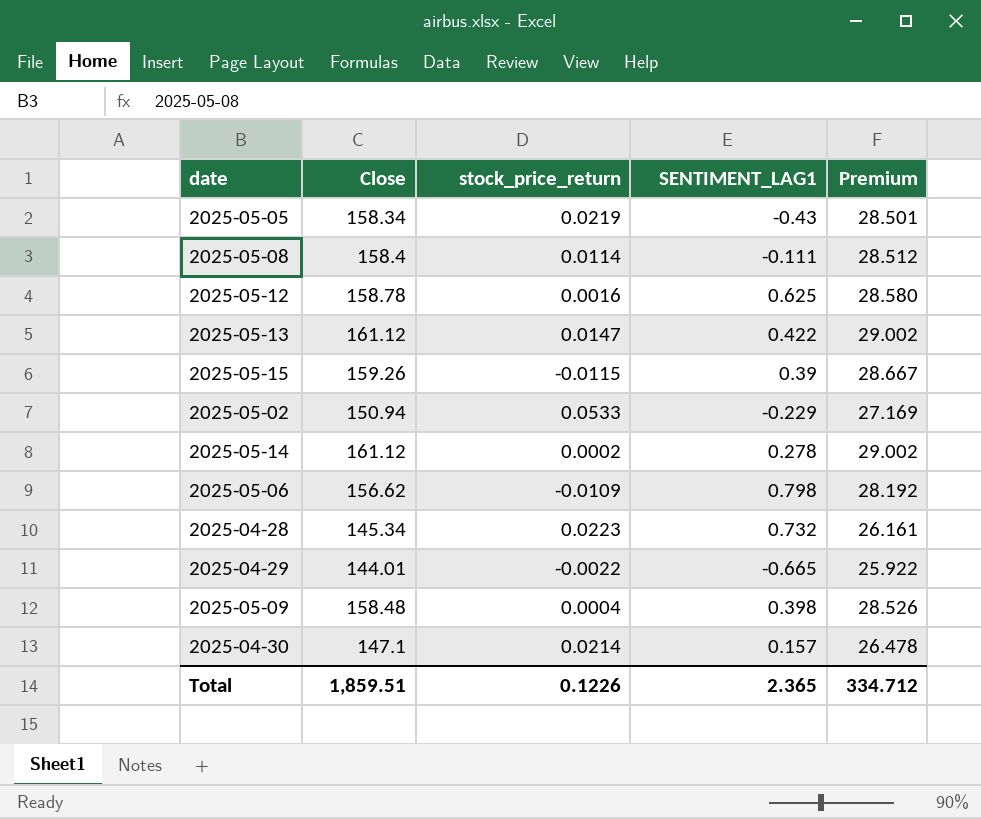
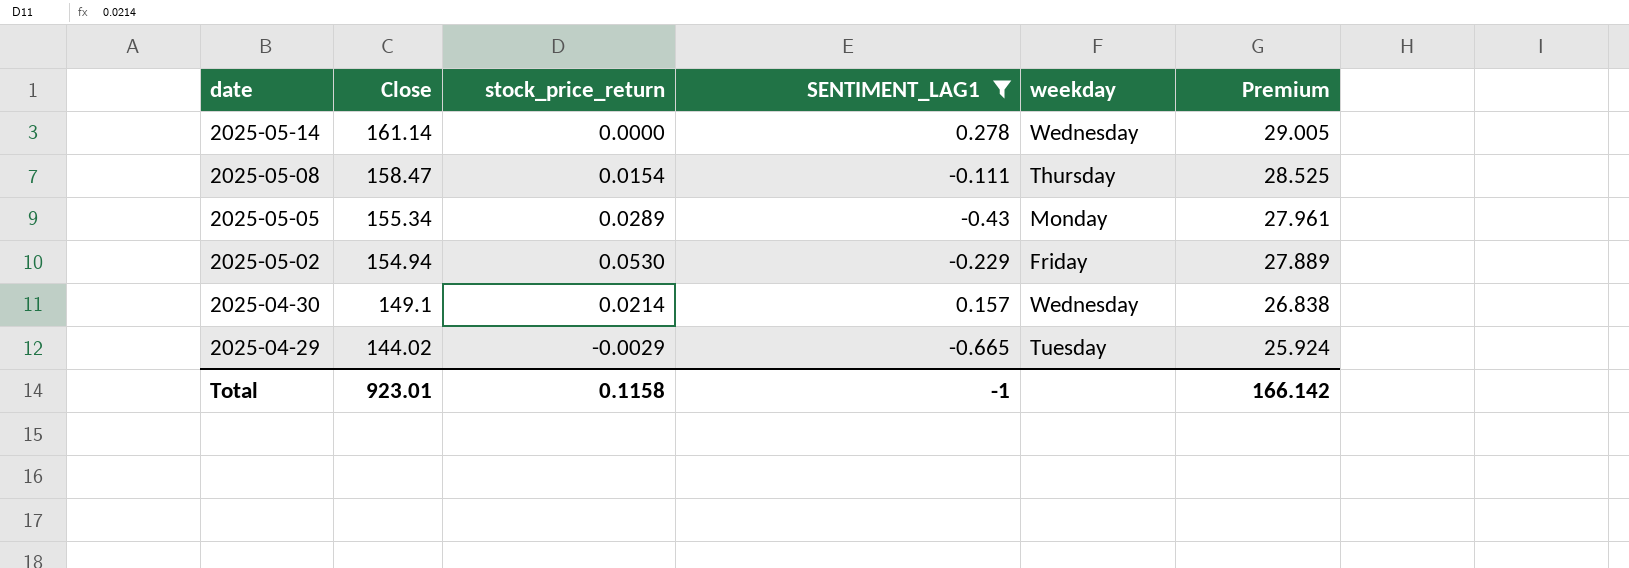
filter: none -> SENTIMENT_LAG1 <= 0.278
row order: none -> date descending
column weekday | position: none -> 5
2025-05-14 | Close: 161.12 -> 161.14
2025-05-14 | stock_price_return: 0.0002 -> 0.0000
2025-05-14 | Premium: 29.002 -> 29.005
2025-05-08 | Close: 158.4 -> 158.47
2025-05-08 | stock_price_return: 0.0114 -> 0.0154
2025-05-08 | Premium: 28.512 -> 28.525
2025-05-05 | Close: 158.34 -> 155.34
2025-05-05 | stock_price_return: 0.0219 -> 0.0289
2025-05-05 | Premium: 28.501 -> 27.961
2025-05-02 | Close: 150.94 -> 154.94
2025-05-02 | stock_price_return: 0.0533 -> 0.0530
2025-05-02 | Premium: 27.169 -> 27.889
2025-04-30 | Close: 147.1 -> 149.1
2025-04-30 | Premium: 26.478 -> 26.838
2025-04-29 | Close: 144.01 -> 144.02
2025-04-29 | stock_price_return: -0.0022 -> -0.0029
2025-04-29 | Premium: 25.922 -> 25.924
Total | Close: 1,859.51 -> 923.01
Total | stock_price_return: 0.1226 -> 0.1158
Total | SENTIMENT_LAG1: 2.365 -> -1
Total | Premium: 334.712 -> 166.142

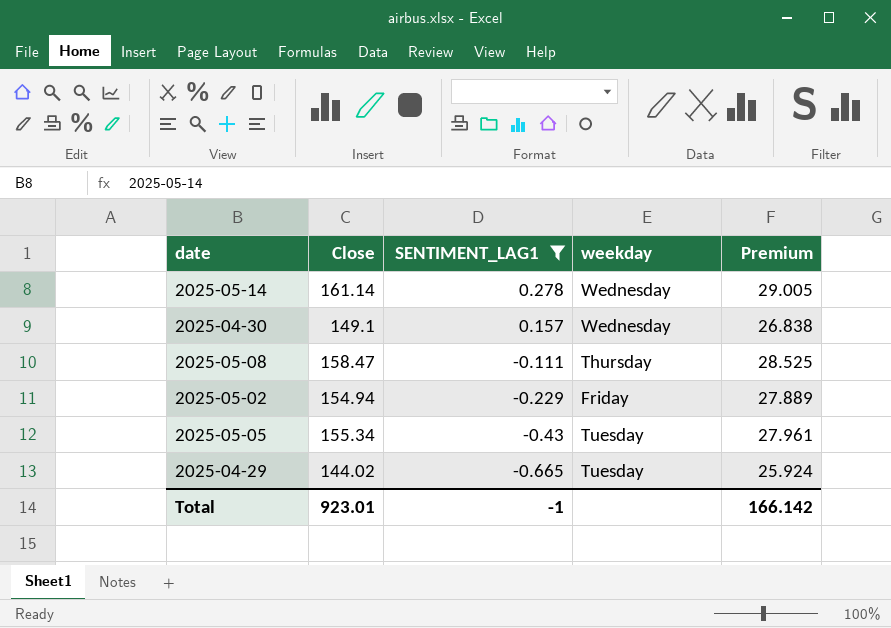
row order: date descending -> SENTIMENT_LAG1 descending
column stock_price_return | position: 3 -> none
2025-05-05 | weekday: Monday -> Tuesday

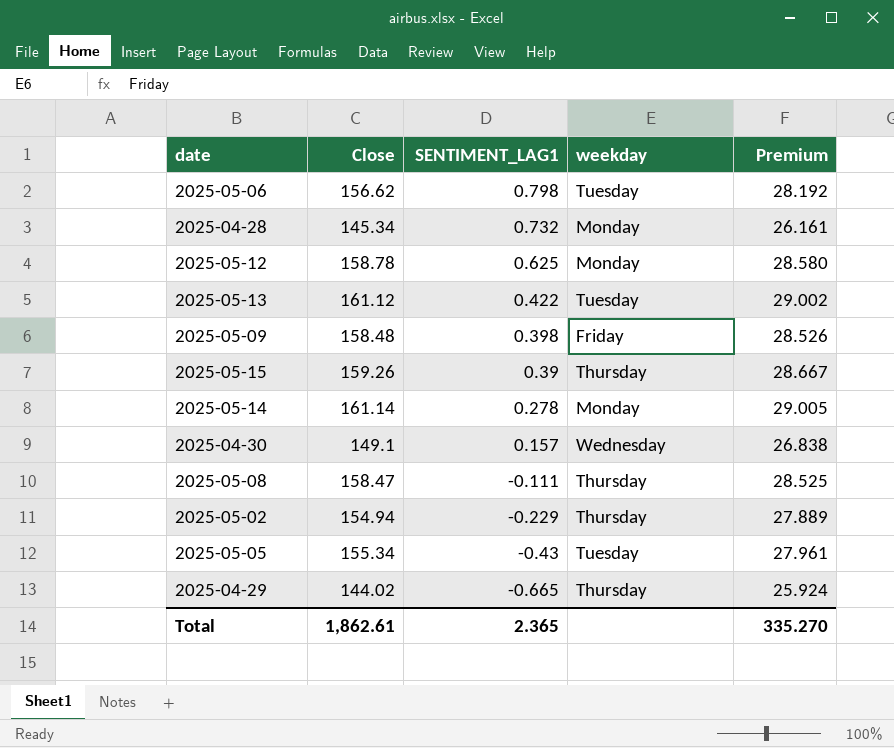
filter: SENTIMENT_LAG1 <= 0.278 -> none
2025-05-14 | weekday: Wednesday -> Monday
2025-05-02 | weekday: Friday -> Thursday
2025-04-29 | weekday: Tuesday -> Thursday
Total | Close: 923.01 -> 1,862.61
Total | SENTIMENT_LAG1: -1 -> 2.365
Total | Premium: 166.142 -> 335.270

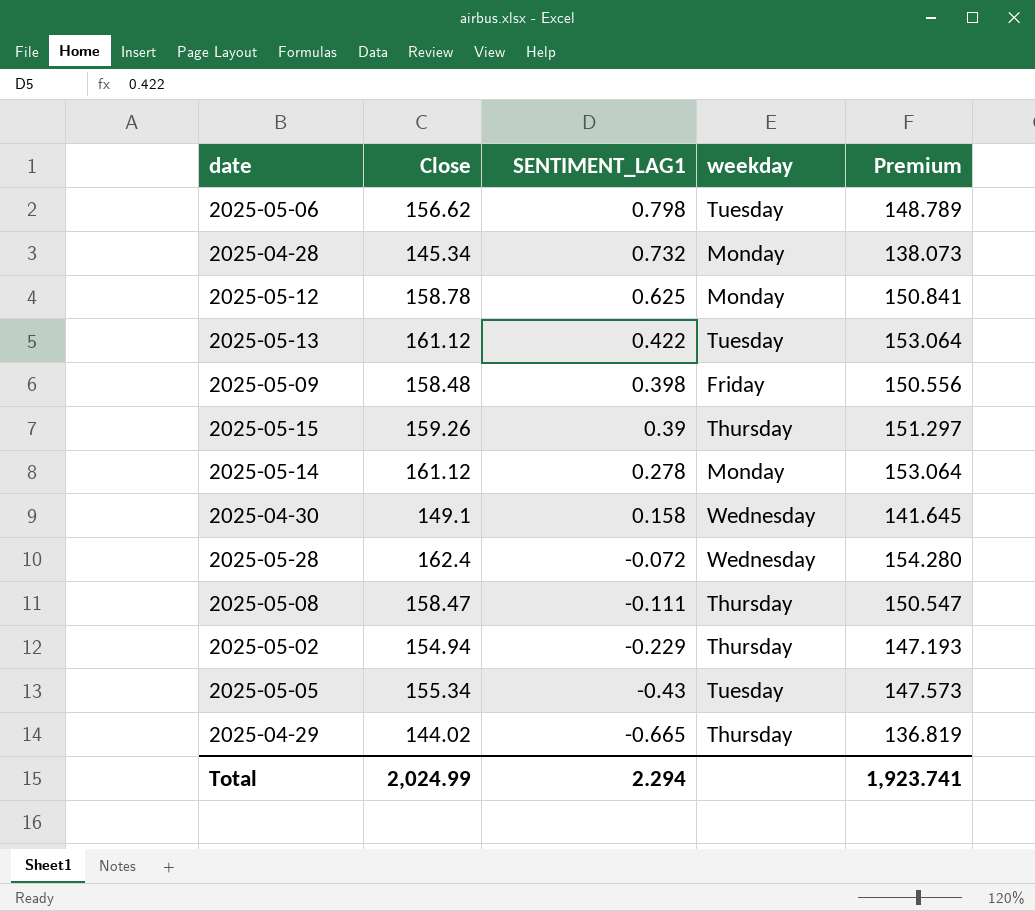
column Premium | formula: [Close] * 0.18 -> [Close] * 0.95
2025-05-14 | Close: 161.14 -> 161.12
2025-04-30 | SENTIMENT_LAG1: 0.157 -> 0.158
row 2025-05-28: none -> 162.4 | -0.072 | Wednesday | 154.280
Total | Close: 1,862.61 -> 2,024.99
Total | SENTIMENT_LAG1: 2.365 -> 2.294
Total | Premium: 335.270 -> 1,923.741

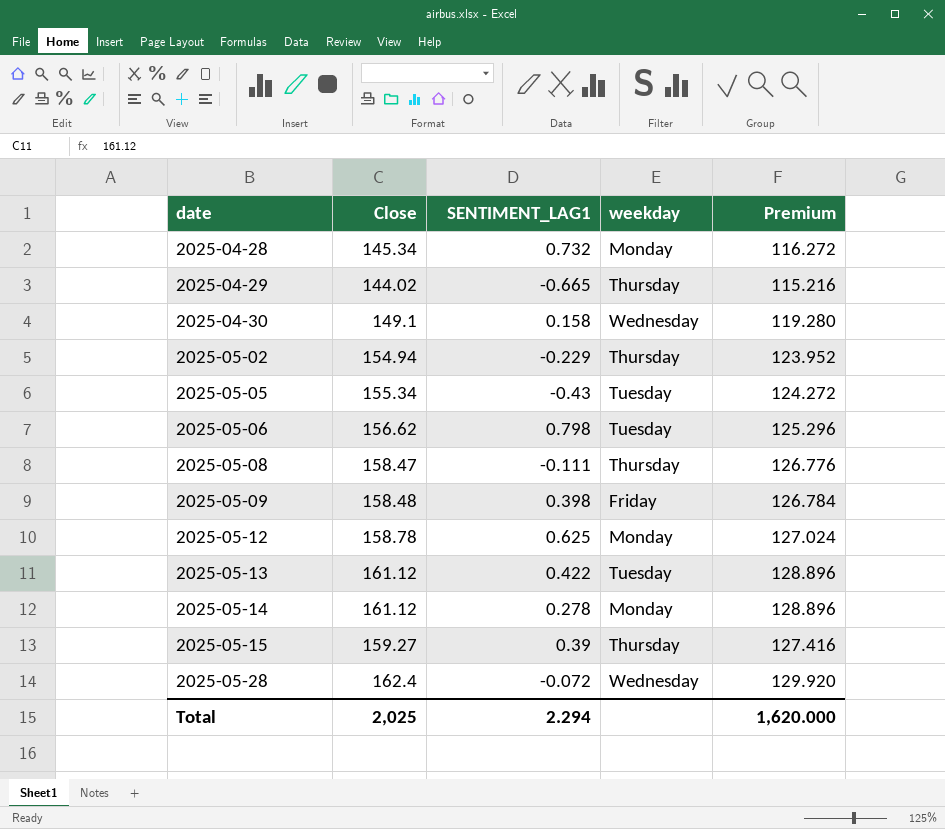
row order: SENTIMENT_LAG1 descending -> date ascending
column Premium | formula: [Close] * 0.95 -> [Close] * 0.8
2025-05-15 | Close: 159.26 -> 159.27
Total | Close: 2,024.99 -> 2,025
Total | Premium: 1,923.741 -> 1,620.000

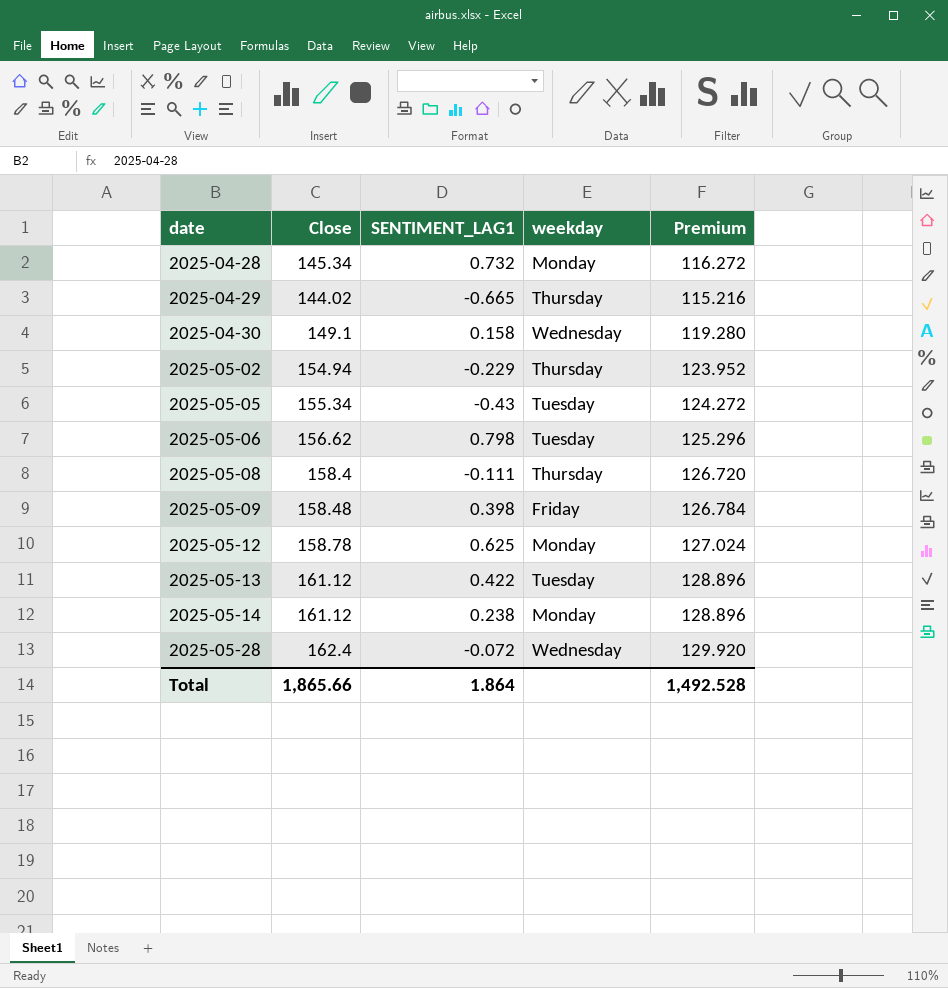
row 2025-05-15: 159.27 | 0.39 | Thursday | 127.416 -> none
2025-05-08 | Close: 158.47 -> 158.4
2025-05-08 | Premium: 126.776 -> 126.720
2025-05-14 | SENTIMENT_LAG1: 0.278 -> 0.238
Total | Close: 2,025 -> 1,865.66
Total | SENTIMENT_LAG1: 2.294 -> 1.864
Total | Premium: 1,620.000 -> 1,492.528

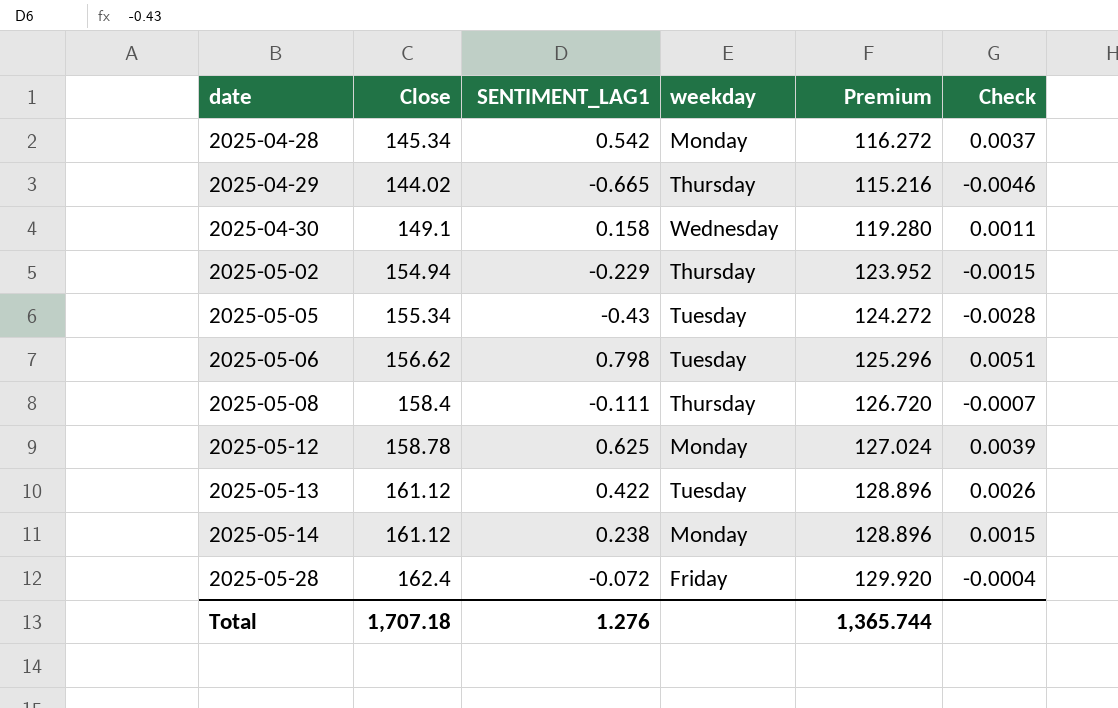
column Check | formula: none -> [SENTIMENT_LAG1] / [Close]
row 2025-05-09: 158.48 | 0.398 | Friday | 126.784 -> none
2025-04-28 | SENTIMENT_LAG1: 0.732 -> 0.542
2025-05-28 | weekday: Wednesday -> Friday
Total | Close: 1,865.66 -> 1,707.18
Total | SENTIMENT_LAG1: 1.864 -> 1.276
Total | Premium: 1,492.528 -> 1,365.744

